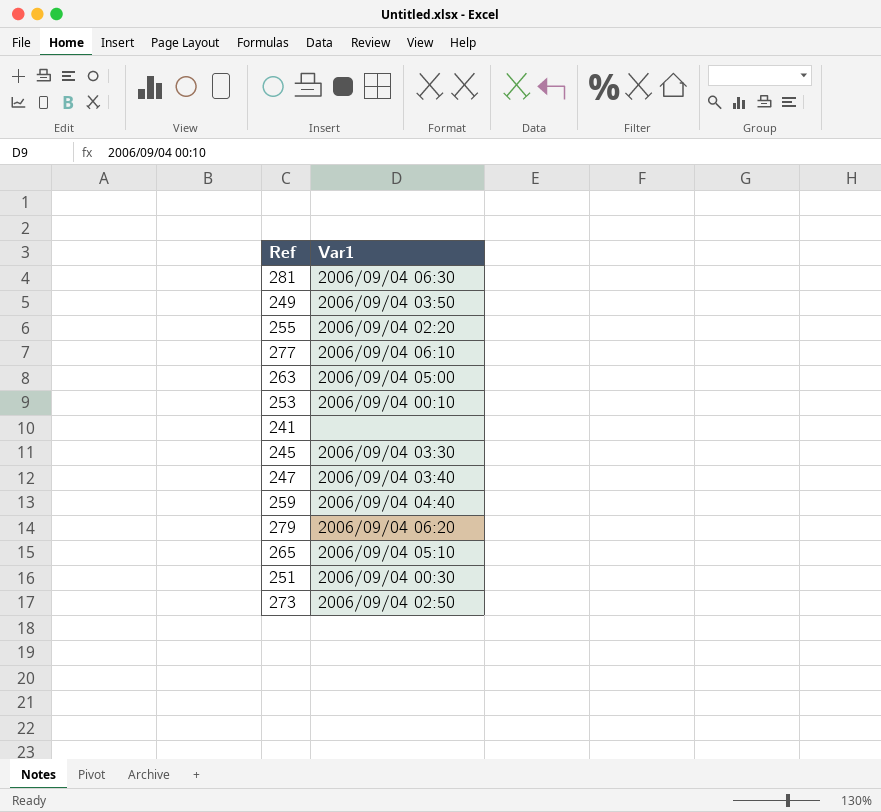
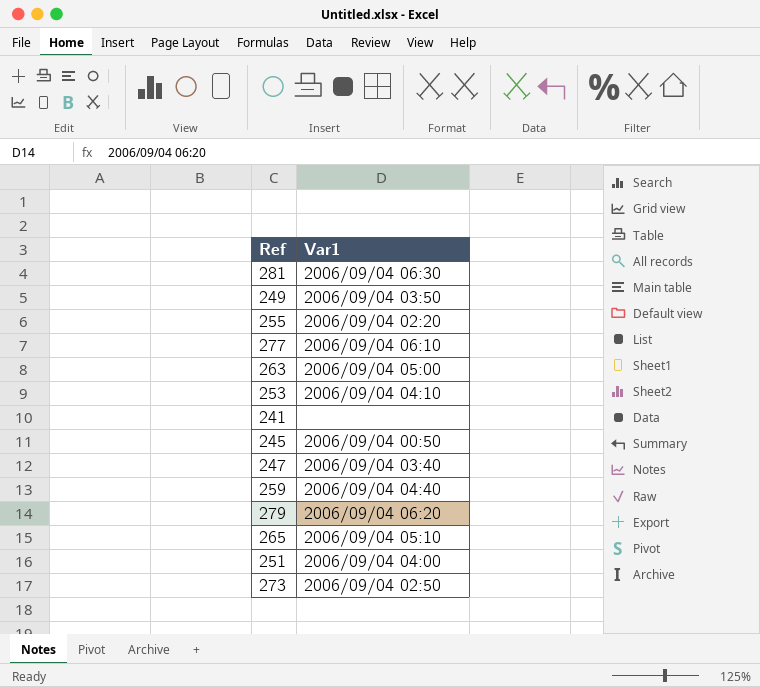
253 | Var1: 2006/09/04 00:10 -> 2006/09/04 04:10
245 | Var1: 2006/09/04 03:30 -> 2006/09/04 00:50
251 | Var1: 2006/09/04 00:30 -> 2006/09/04 04:00

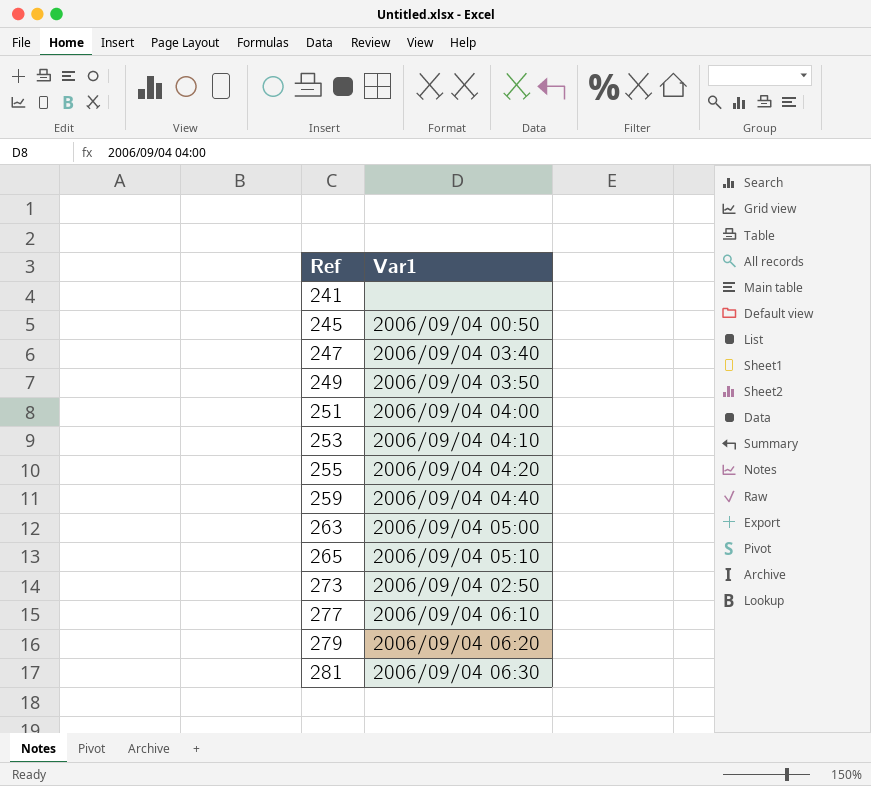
row order: none -> Ref ascending
255 | Var1: 2006/09/04 02:20 -> 2006/09/04 04:20

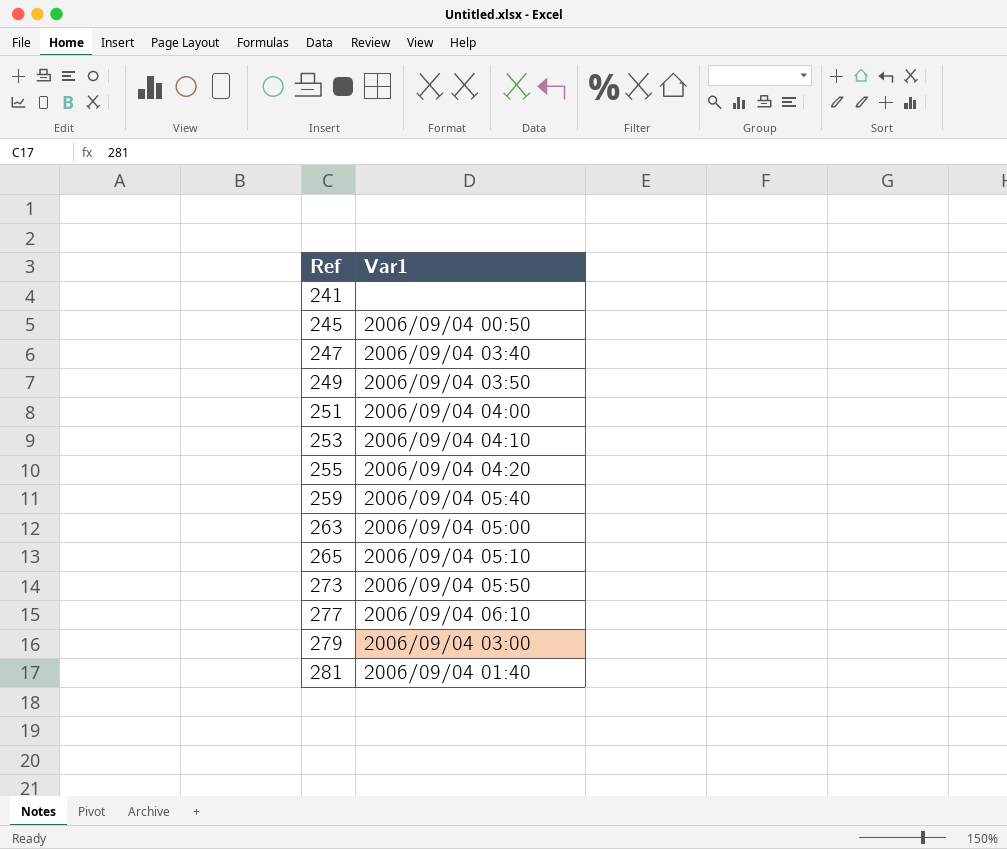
259 | Var1: 2006/09/04 04:40 -> 2006/09/04 05:40
273 | Var1: 2006/09/04 02:50 -> 2006/09/04 05:50
279 | Var1: 2006/09/04 06:20 -> 2006/09/04 03:00
281 | Var1: 2006/09/04 06:30 -> 2006/09/04 01:40

